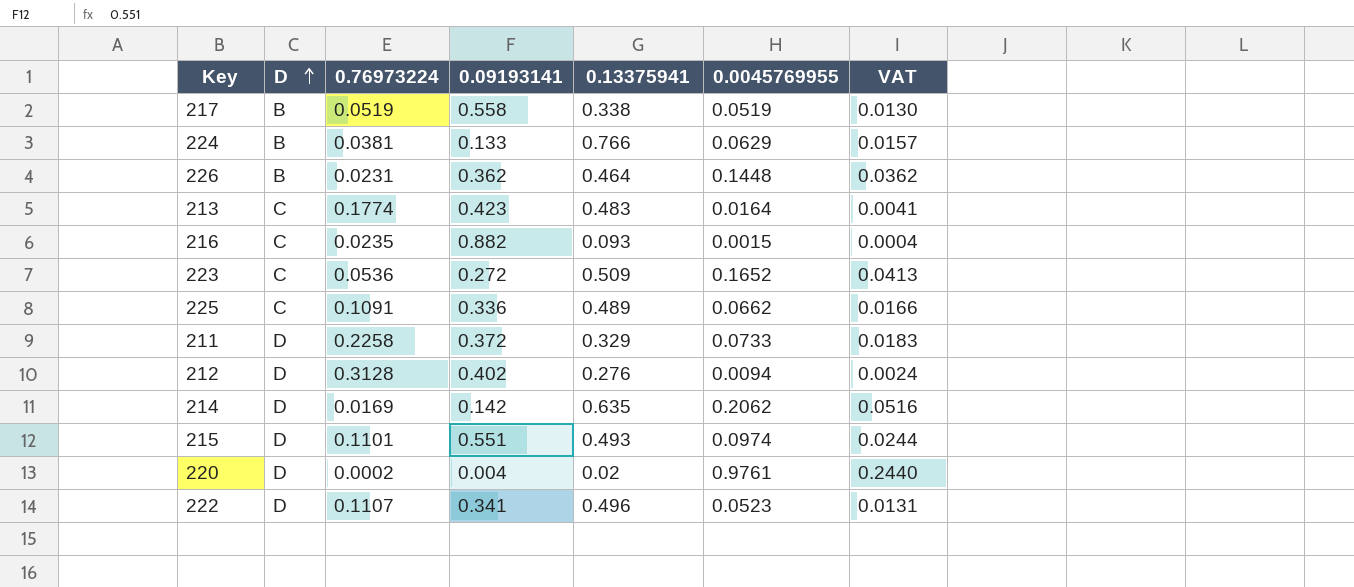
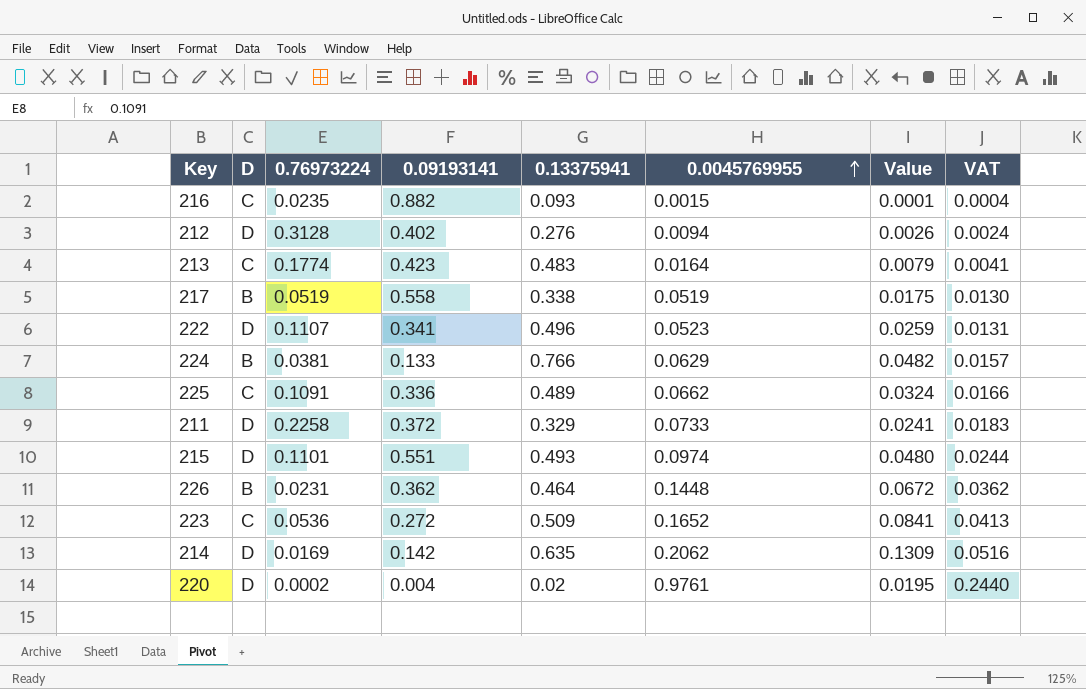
row order: D ascending -> 0.0045769955 ascending
column Value | formula: none -> [0.13375941] * [0.0045769955]

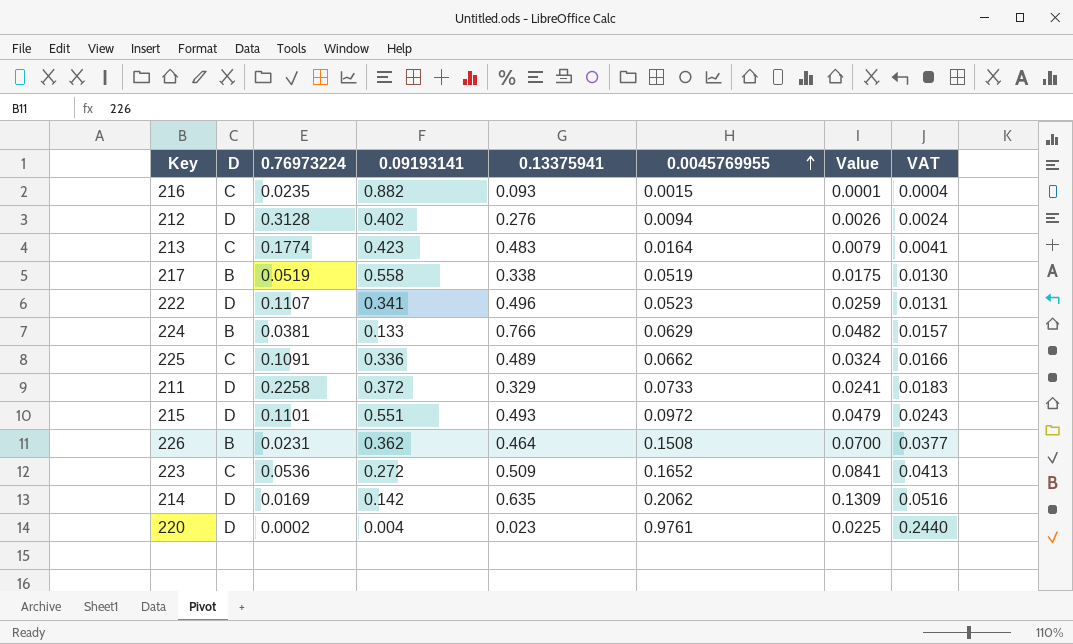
215 | 0.0045769955: 0.0974 -> 0.0972
215 | Value: 0.0480 -> 0.0479
215 | VAT: 0.0244 -> 0.0243
226 | 0.0045769955: 0.1448 -> 0.1508
226 | Value: 0.0672 -> 0.0700
226 | VAT: 0.0362 -> 0.0377
220 | 0.13375941: 0.02 -> 0.023
220 | Value: 0.0195 -> 0.0225

